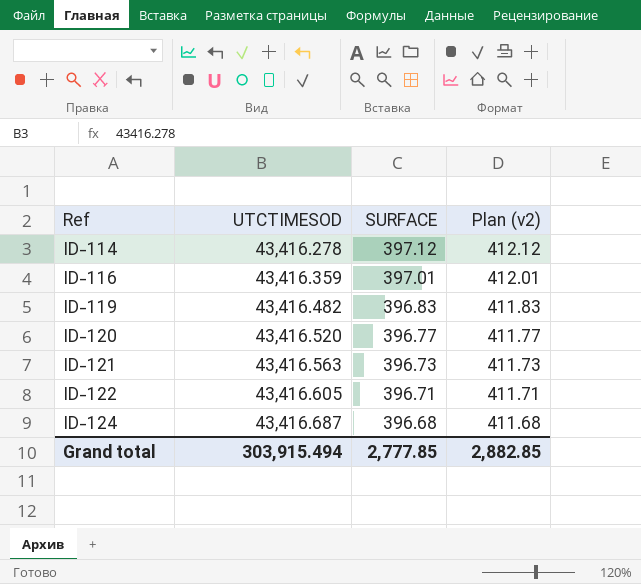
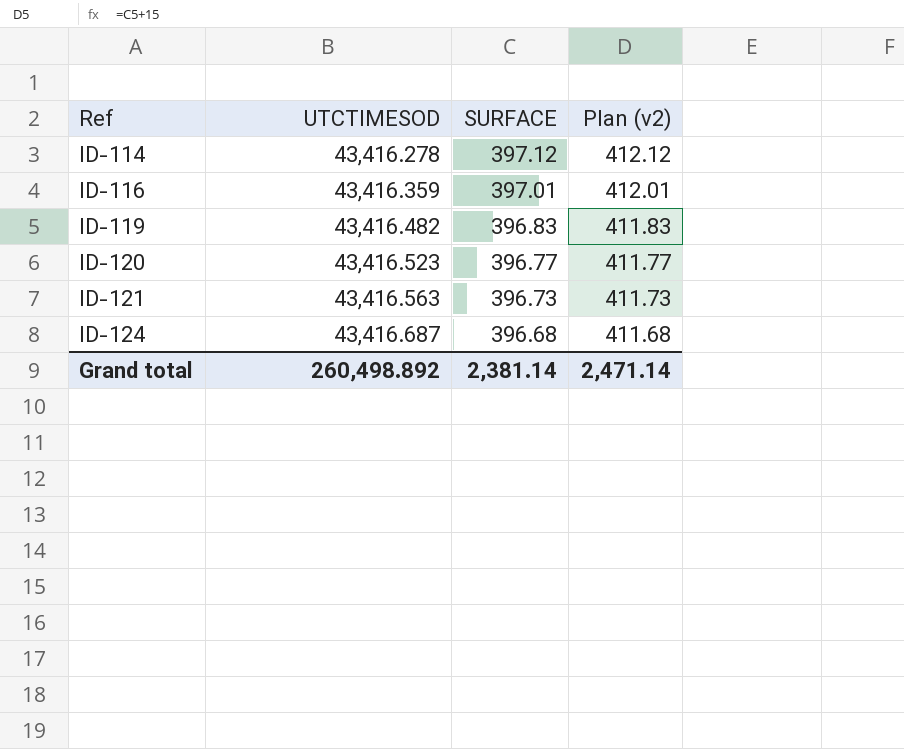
row ID-122: 43,416.605 | 396.71 | 411.71 -> none
ID-120 | UTCTIMESOD: 43,416.520 -> 43,416.523
Grand total | UTCTIMESOD: 303,915.494 -> 260,498.892
Grand total | SURFACE: 2,777.85 -> 2,381.14
Grand total | Plan (v2): 2,882.85 -> 2,471.14

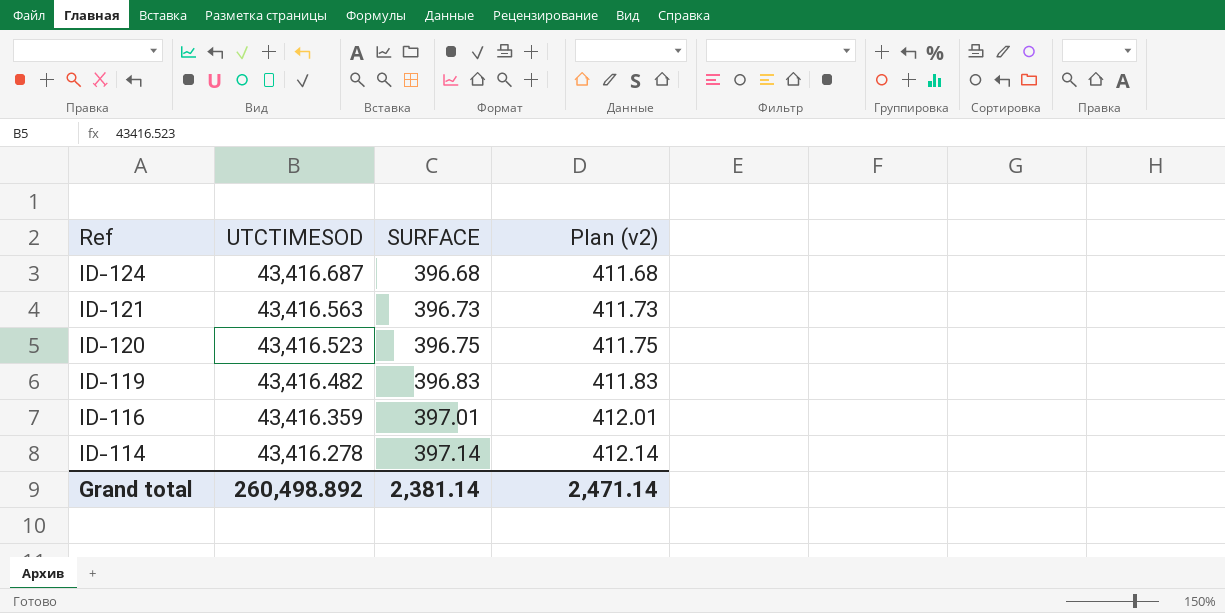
row order: Ref ascending -> Ref descending
ID-120 | SURFACE: 396.77 -> 396.75
ID-120 | Plan (v2): 411.77 -> 411.75
ID-114 | SURFACE: 397.12 -> 397.14
ID-114 | Plan (v2): 412.12 -> 412.14

